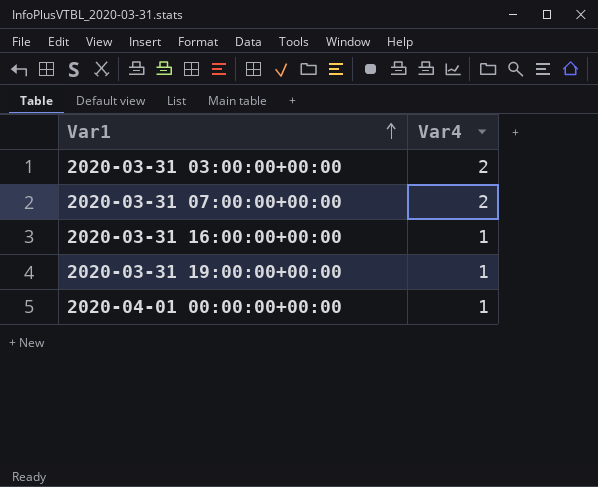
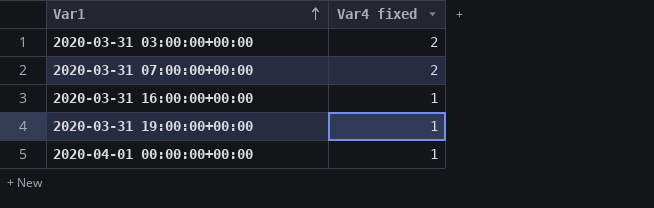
column name: Var4 -> Var4 fixed

